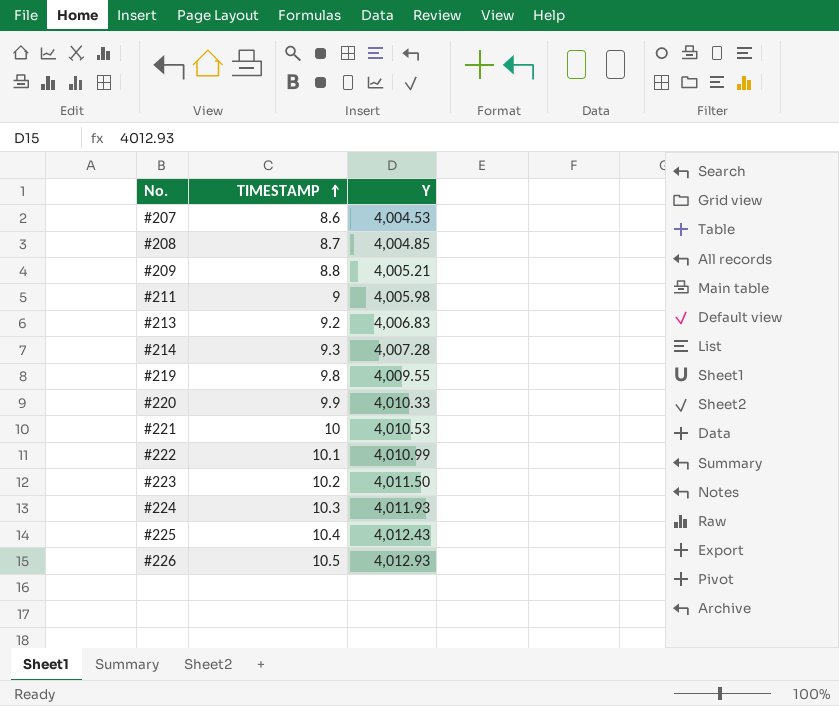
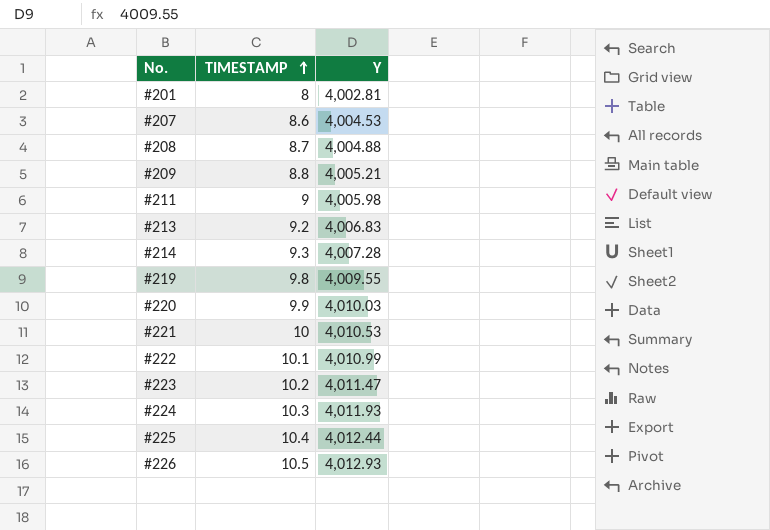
row #201: none -> 8 | 4,002.81
#208 | Y: 4,004.85 -> 4,004.88
#220 | Y: 4,010.33 -> 4,010.03
#223 | Y: 4,011.50 -> 4,011.47
#225 | Y: 4,012.43 -> 4,012.44

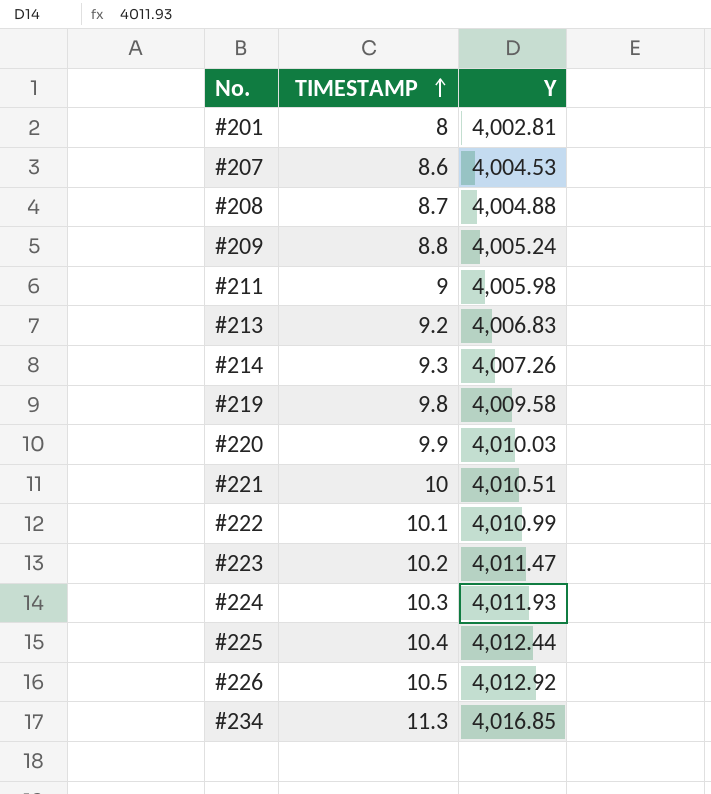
#209 | Y: 4,005.21 -> 4,005.24
#214 | Y: 4,007.28 -> 4,007.26
#219 | Y: 4,009.55 -> 4,009.58
#221 | Y: 4,010.53 -> 4,010.51
#226 | Y: 4,012.93 -> 4,012.92
row #234: none -> 11.3 | 4,016.85

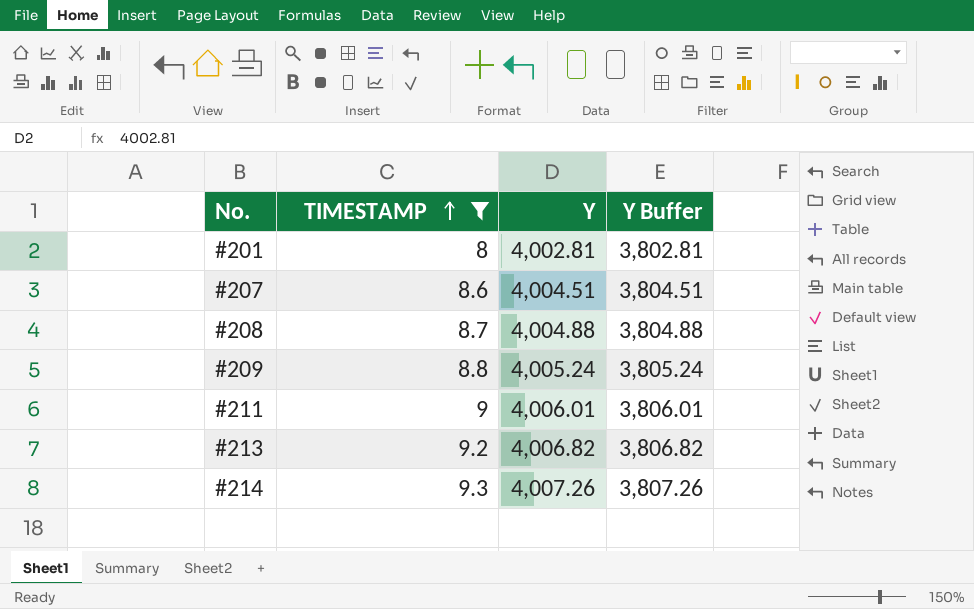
filter: none -> TIMESTAMP <= 9.3
column Y Buffer | formula: none -> [Y] - 200
#207 | Y: 4,004.53 -> 4,004.51
#211 | Y: 4,005.98 -> 4,006.01
#213 | Y: 4,006.83 -> 4,006.82

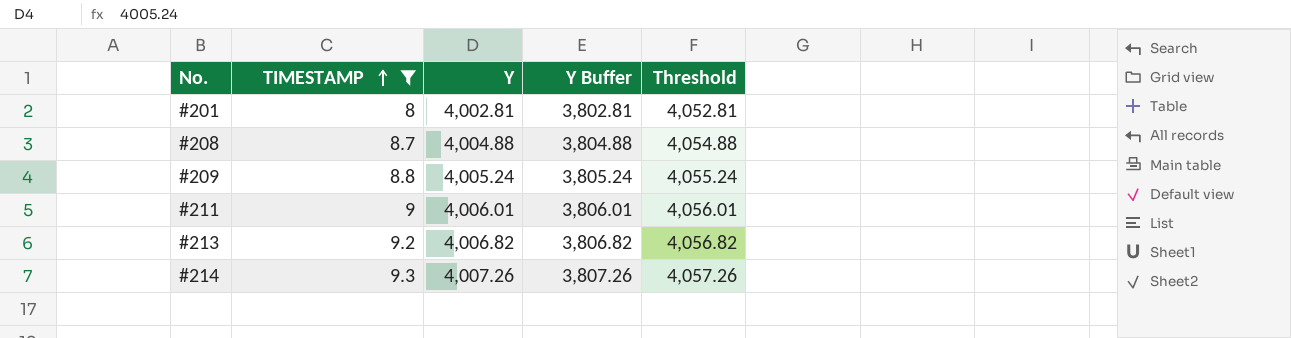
column Threshold | formula: none -> [Y] + 50
row #207: 8.6 | 4,004.51 | 3,804.51 -> none

